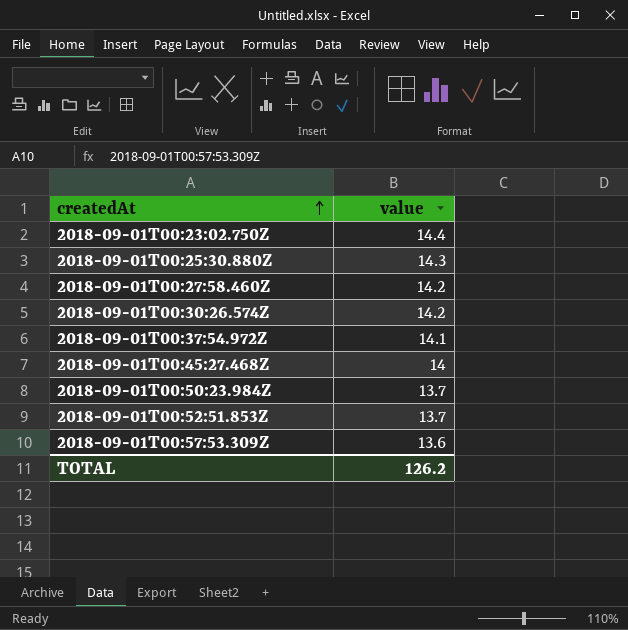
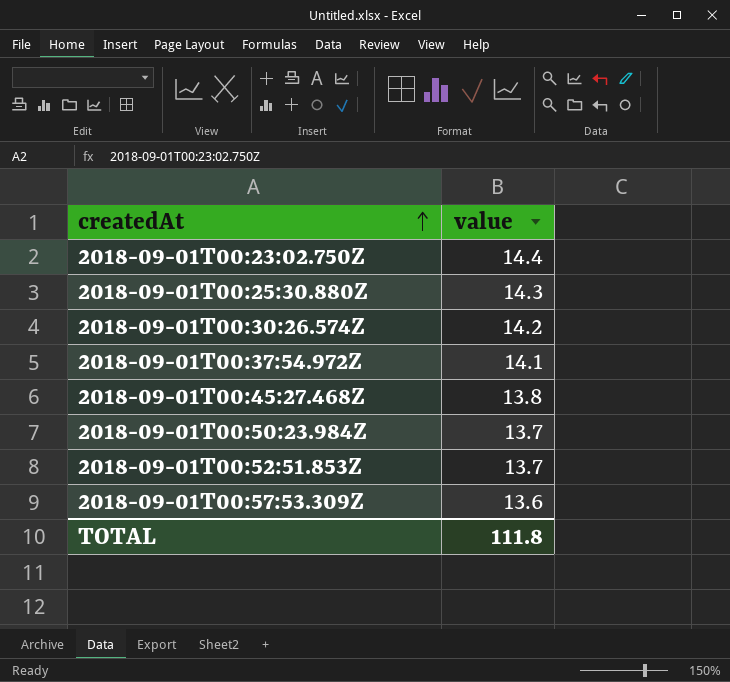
row 2018-09-01T00:27:58.460Z: 14.2 -> none
2018-09-01T00:45:27.468Z | value: 14 -> 13.8
TOTAL | value: 126.2 -> 111.8

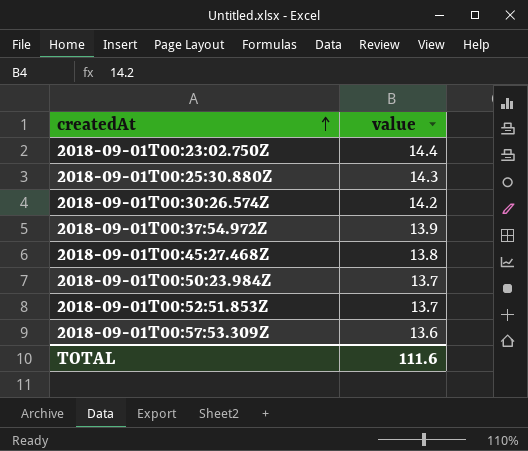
2018-09-01T00:37:54.972Z | value: 14.1 -> 13.9
TOTAL | value: 111.8 -> 111.6

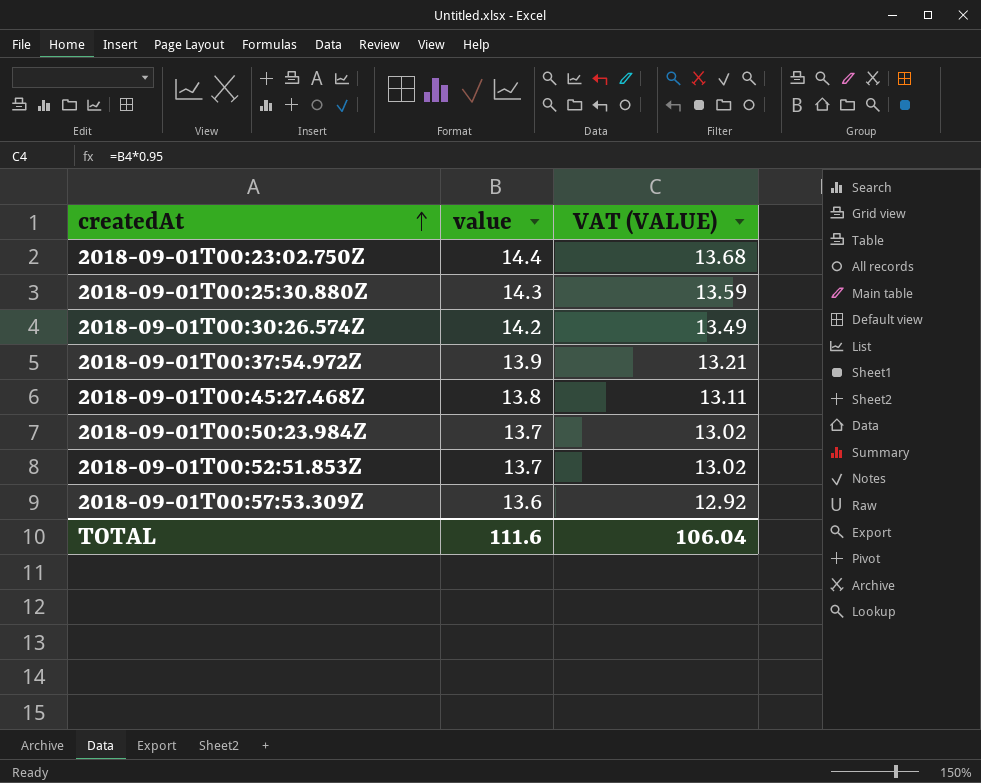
column VAT (VALUE) | formula: none -> [value] * 0.95

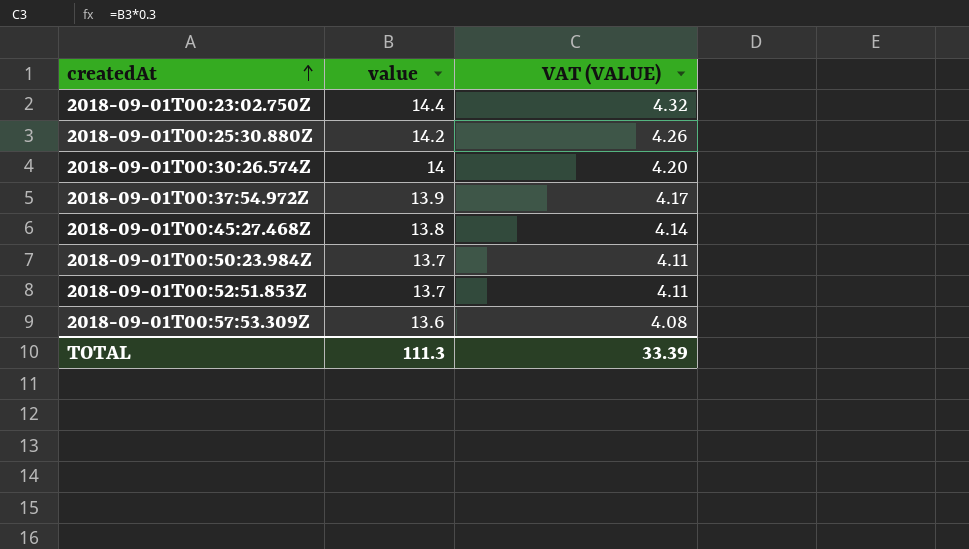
column VAT (VALUE) | formula: [value] * 0.95 -> [value] * 0.3
2018-09-01T00:25:30.880Z | value: 14.3 -> 14.2
2018-09-01T00:30:26.574Z | value: 14.2 -> 14
TOTAL | value: 111.6 -> 111.3
TOTAL | VAT (VALUE): 106.04 -> 33.39

